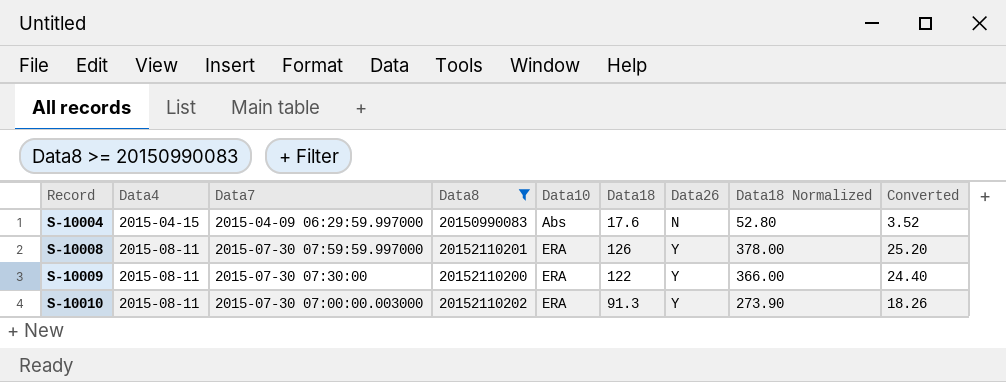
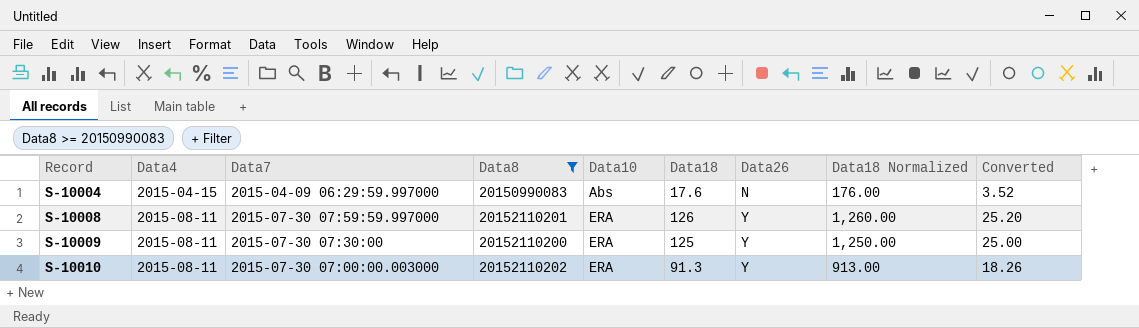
column Data18 Normalized | formula: [Data18] * 3 -> [Data18] * 10
S-10009 | Data18: 122 -> 125
S-10009 | Converted: 24.40 -> 25.00

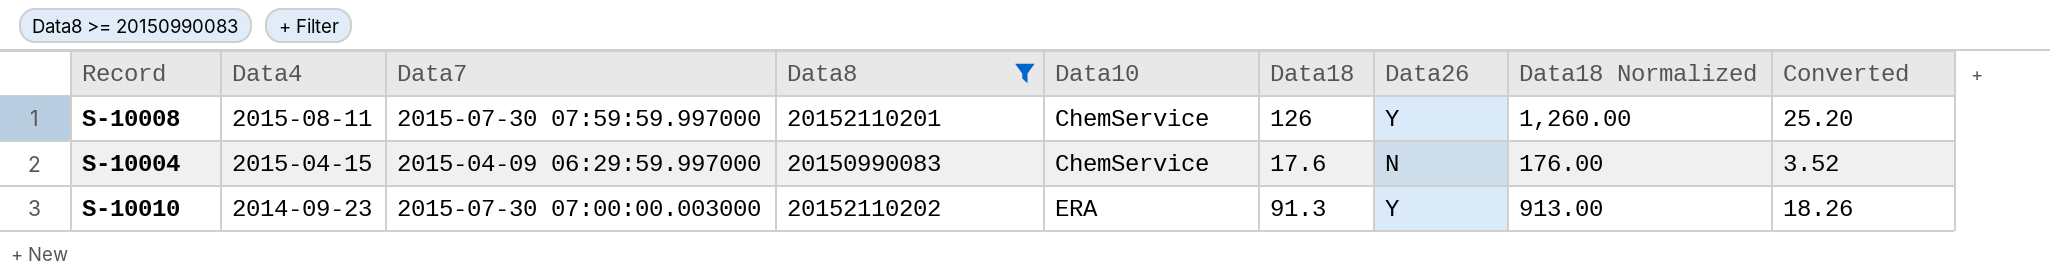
row order: Record ascending -> Data4 descending
row S-10009: 2015-08-11 | 2015-07-30 07:30:00 | 20152110200 | ERA | 125 | Y | 1,250.00 | 25.00 -> none
S-10008 | Data10: ERA -> ChemService
S-10004 | Data10: Abs -> ChemService
S-10010 | Data4: 2015-08-11 -> 2014-09-23

